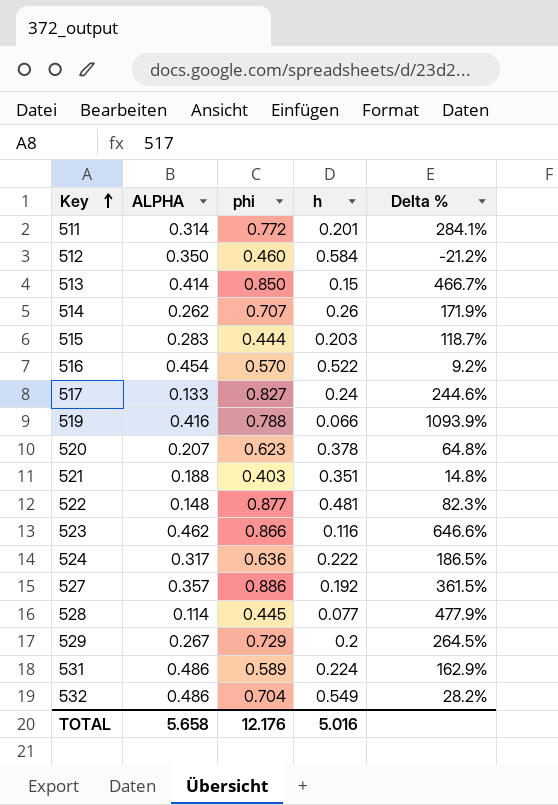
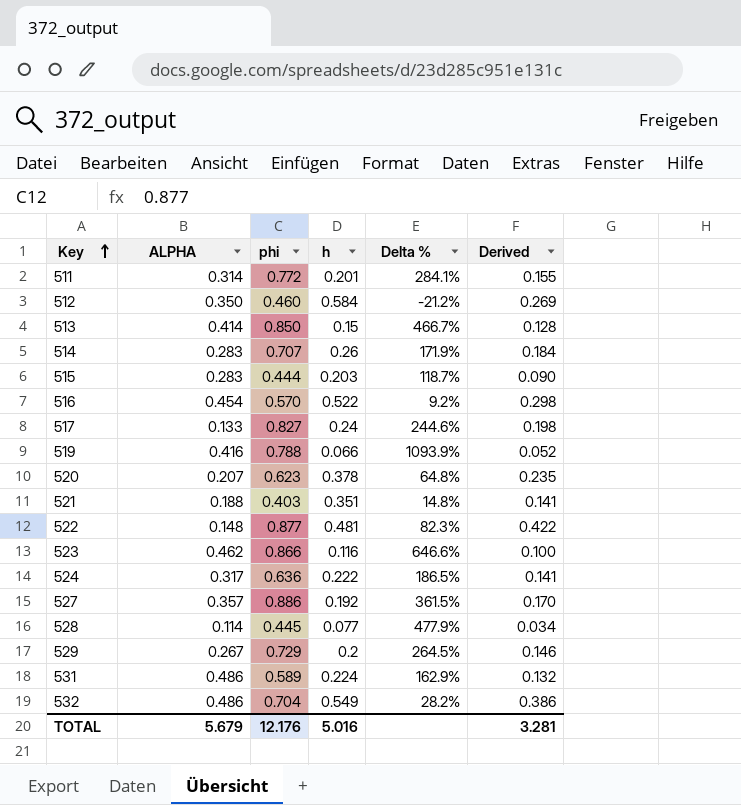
column Derived | formula: none -> [phi] * [h]
514 | ALPHA: 0.262 -> 0.283
TOTAL | ALPHA: 5.658 -> 5.679

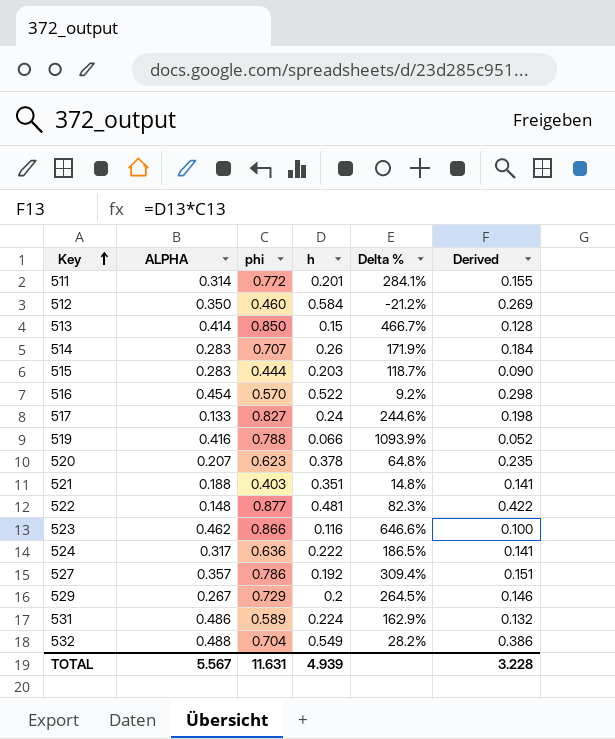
row 528: 0.114 | 0.445 | 0.077 | 477.9% | 0.034 -> none
527 | phi: 0.886 -> 0.786
527 | Delta %: 361.5% -> 309.4%
527 | Derived: 0.170 -> 0.151
532 | ALPHA: 0.486 -> 0.488
TOTAL | ALPHA: 5.679 -> 5.567
TOTAL | phi: 12.176 -> 11.631
TOTAL | h: 5.016 -> 4.939
TOTAL | Derived: 3.281 -> 3.228

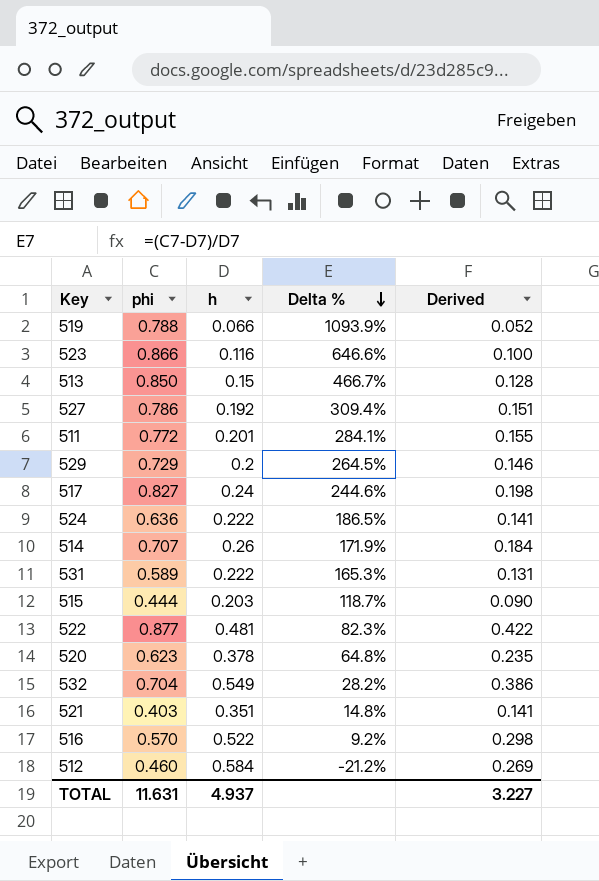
row order: Key ascending -> Delta % descending
column ALPHA | position: 2 -> none
531 | h: 0.224 -> 0.222
531 | Delta %: 162.9% -> 165.3%
531 | Derived: 0.132 -> 0.131
TOTAL | h: 4.939 -> 4.937
TOTAL | Derived: 3.228 -> 3.227

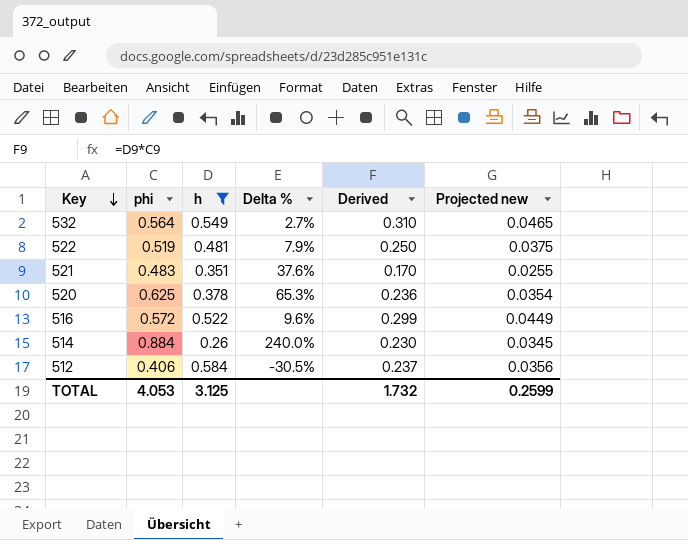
filter: none -> h >= 0.26
row order: Delta % descending -> Key descending
column Projected new | formula: none -> [Derived] * 0.15
532 | phi: 0.704 -> 0.564
532 | Delta %: 28.2% -> 2.7%
532 | Derived: 0.386 -> 0.310
522 | phi: 0.877 -> 0.519
522 | Delta %: 82.3% -> 7.9%
522 | Derived: 0.422 -> 0.250
521 | phi: 0.403 -> 0.483
521 | Delta %: 14.8% -> 37.6%
521 | Derived: 0.141 -> 0.170
520 | phi: 0.623 -> 0.625
520 | Delta %: 64.8% -> 65.3%
520 | Derived: 0.235 -> 0.236
516 | phi: 0.570 -> 0.572
516 | Delta %: 9.2% -> 9.6%
516 | Derived: 0.298 -> 0.299
514 | phi: 0.707 -> 0.884
514 | Delta %: 171.9% -> 240.0%
514 | Derived: 0.184 -> 0.230
512 | phi: 0.460 -> 0.406
512 | Delta %: -21.2% -> -30.5%
512 | Derived: 0.269 -> 0.237
TOTAL | phi: 11.631 -> 4.053
TOTAL | h: 4.937 -> 3.125
TOTAL | Derived: 3.227 -> 1.732

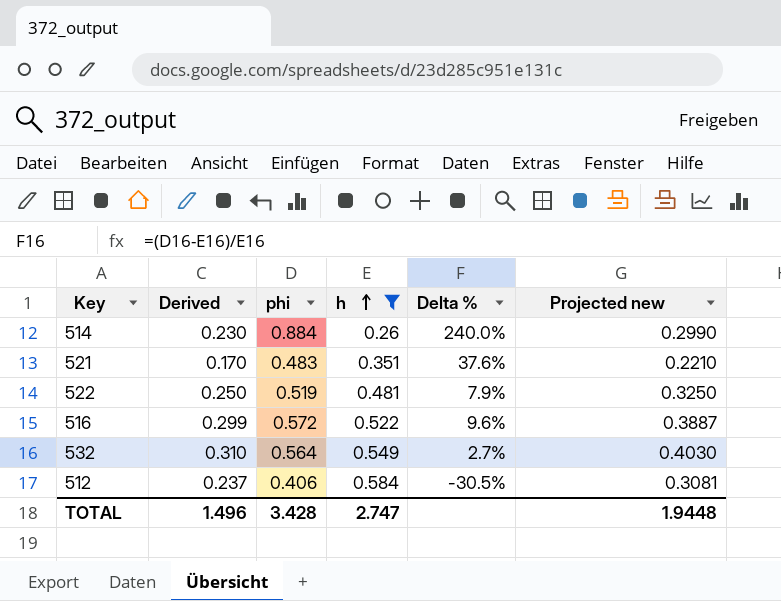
row order: Key descending -> h ascending
column Derived | position: 5 -> 2
column Projected new | formula: [Derived] * 0.15 -> [Derived] * 1.3
row 520: 0.625 | 0.378 | 65.3% | 0.236 | 0.0354 -> none
TOTAL | Derived: 1.732 -> 1.496
TOTAL | phi: 4.053 -> 3.428
TOTAL | h: 3.125 -> 2.747
TOTAL | Projected new: 0.2599 -> 1.9448

